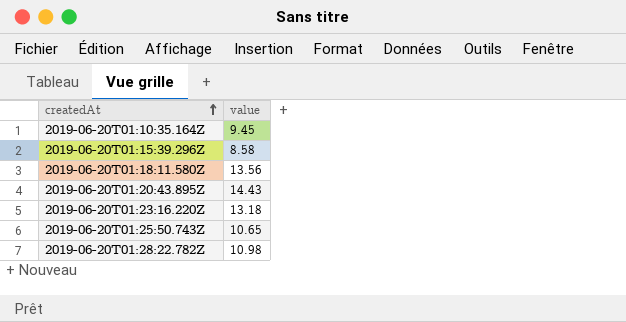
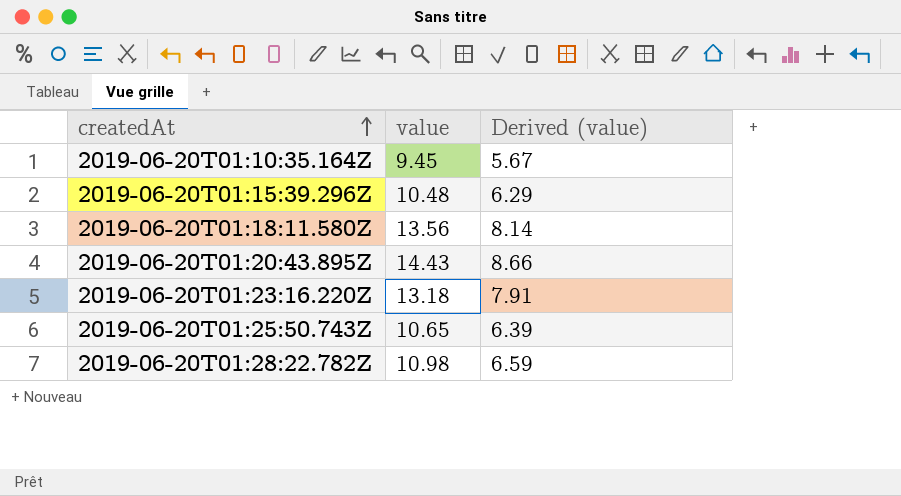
column Derived (value) | formula: none -> [value] * 0.6
2019-06-20T01:15:39.296Z | value: 8.58 -> 10.48

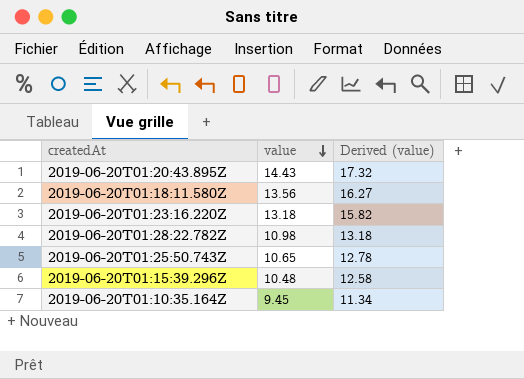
row order: createdAt ascending -> value descending
column Derived (value) | formula: [value] * 0.6 -> [value] * 1.2

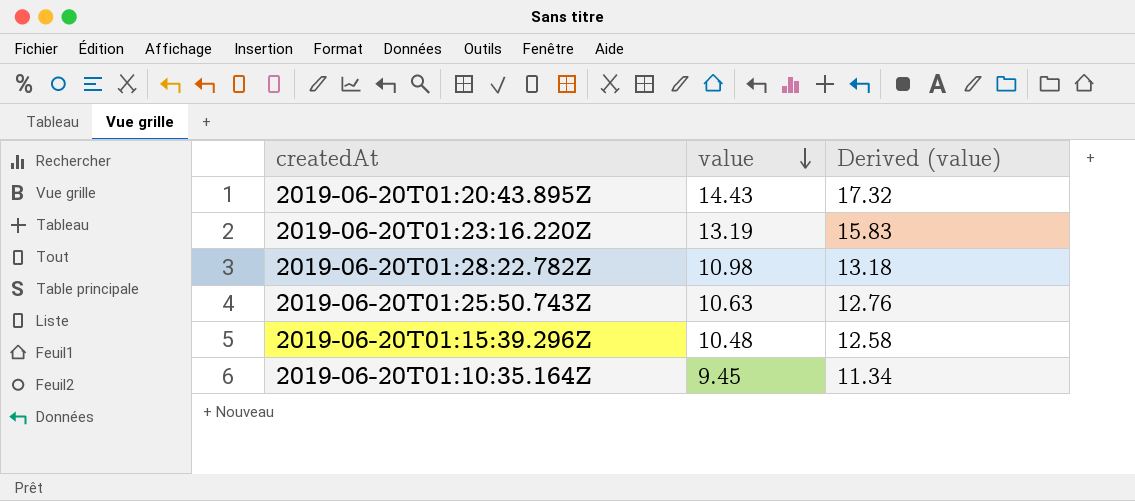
row 2019-06-20T01:18:11.580Z: 13.56 | 16.27 -> none
2019-06-20T01:23:16.220Z | value: 13.18 -> 13.19
2019-06-20T01:23:16.220Z | Derived (value): 15.82 -> 15.83
2019-06-20T01:25:50.743Z | value: 10.65 -> 10.63
2019-06-20T01:25:50.743Z | Derived (value): 12.78 -> 12.76

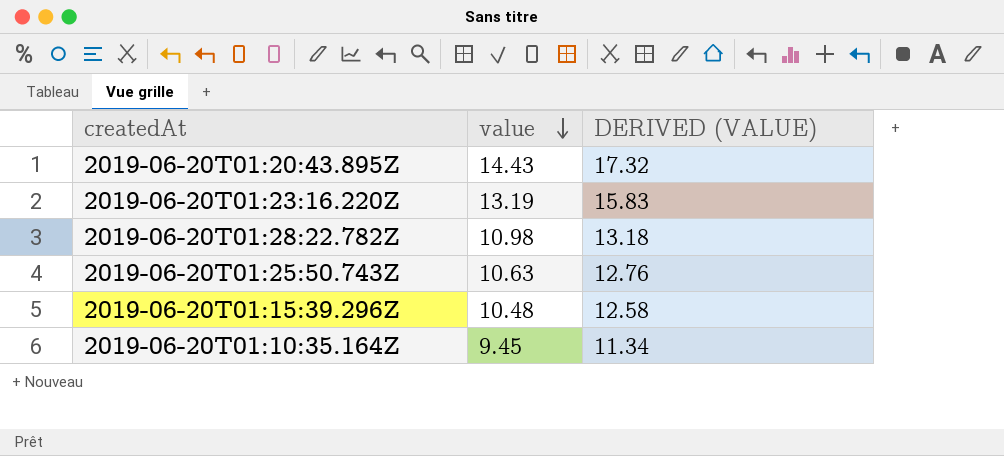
column name: Derived (value) -> DERIVED (VALUE)

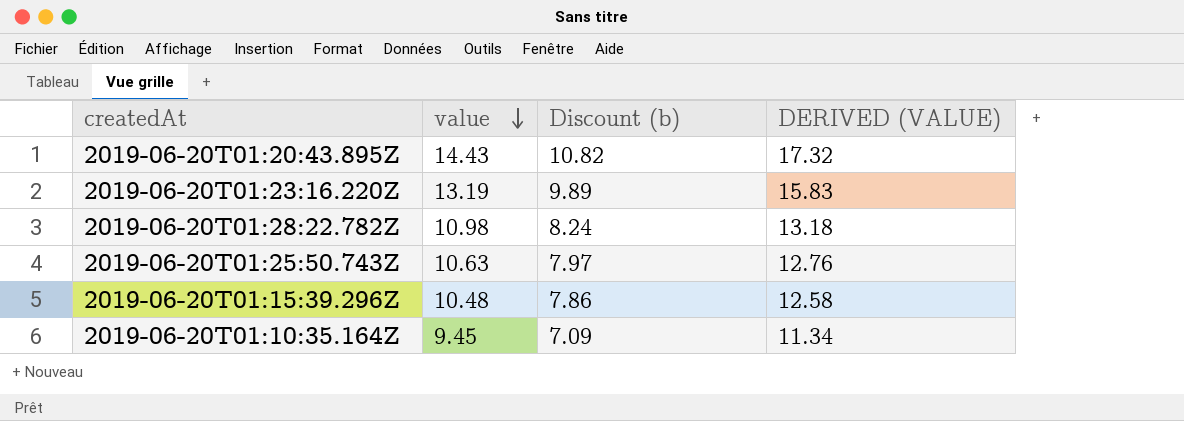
column Discount (b) | formula: none -> [value] * 0.75

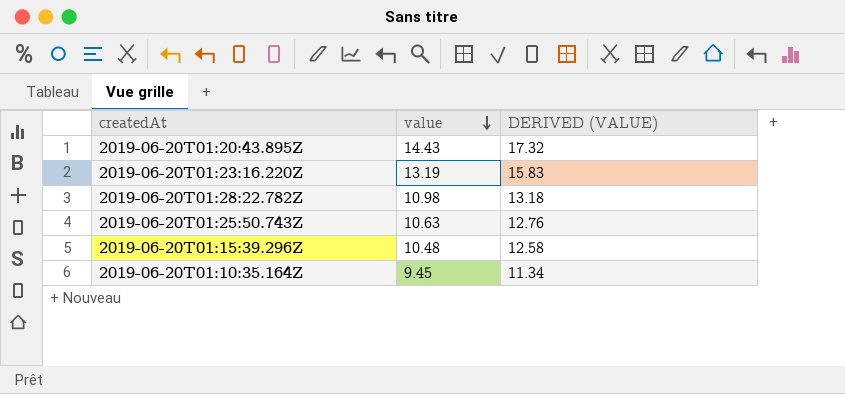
column Discount (b) | formula: [value] * 0.75 -> none

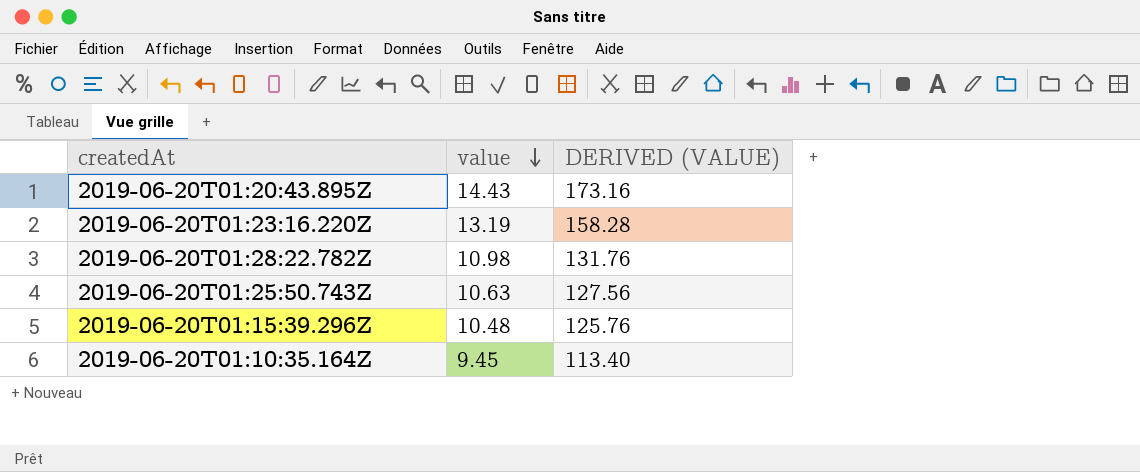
column DERIVED (VALUE) | formula: [value] * 1.2 -> [value] * 12

